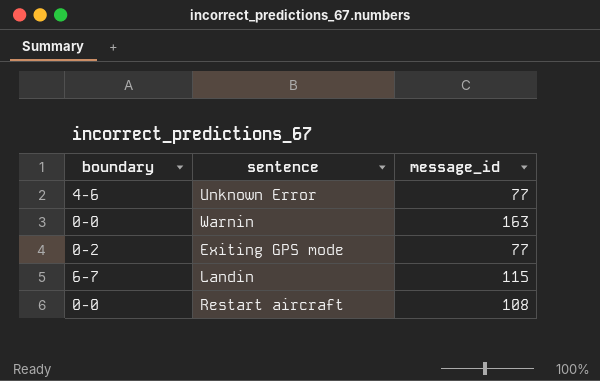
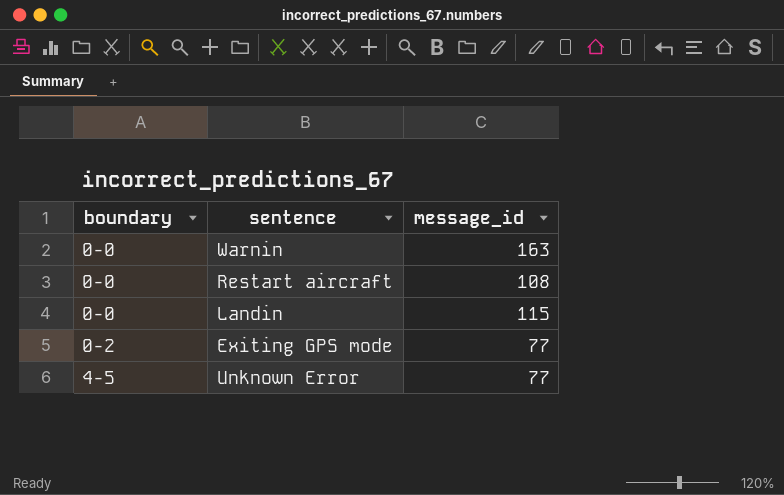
row order: none -> boundary ascending
Landin | boundary: 6-7 -> 0-0
Unknown Error | boundary: 4-6 -> 4-5

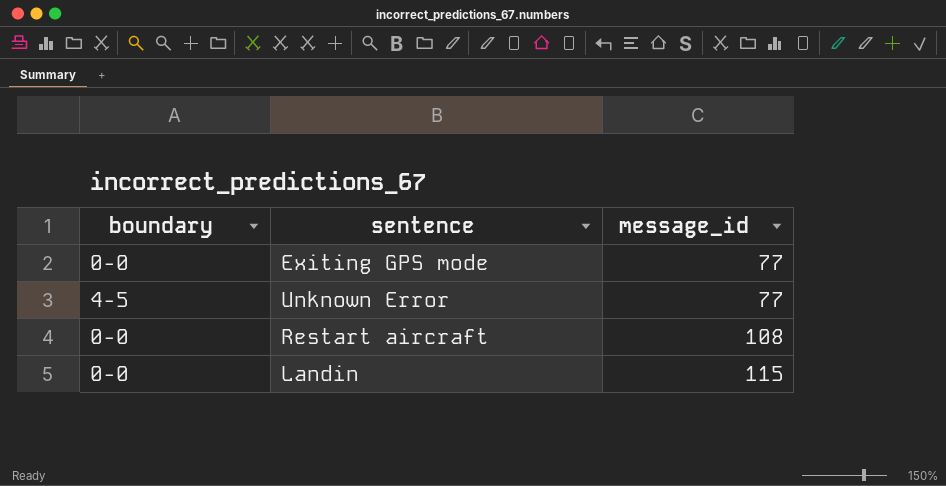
row order: boundary ascending -> message_id ascending
row Warnin: 0-0 | 163 -> none
Exiting GPS mode | boundary: 0-2 -> 0-0

